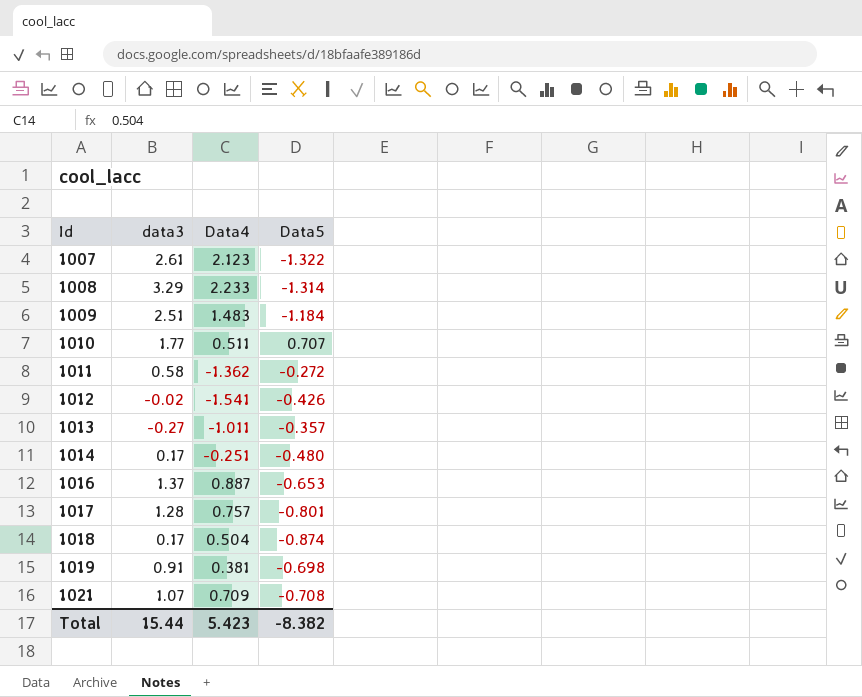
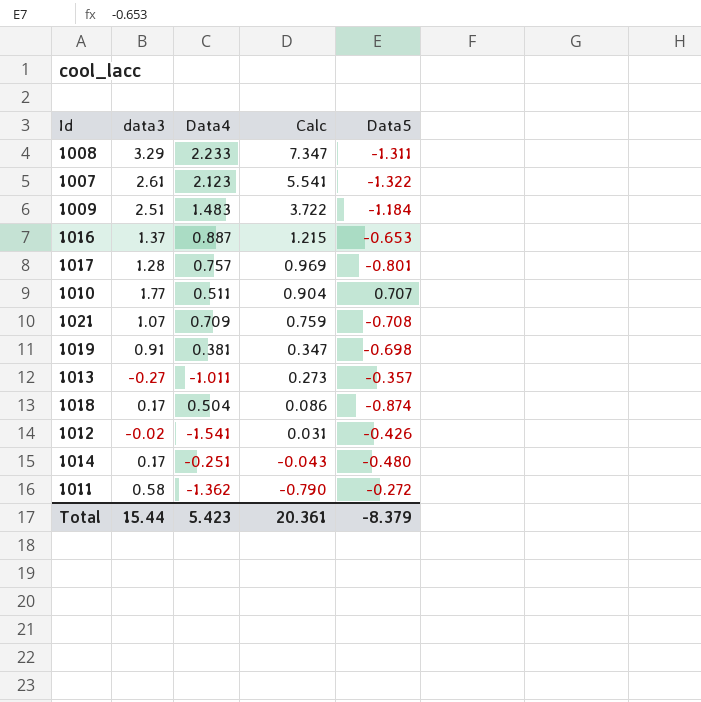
row order: Id ascending -> Calc descending
column Calc | formula: none -> [data3] * [Data4]
1008 | Data5: -1.314 -> -1.311
Total | Data5: -8.382 -> -8.379

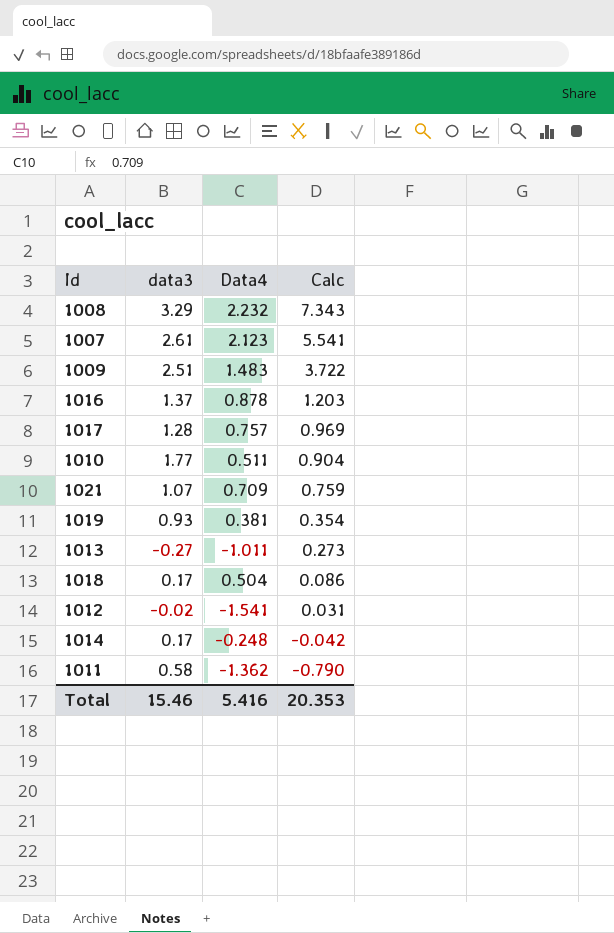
column Data5 | position: 5 -> none
1008 | Data4: 2.233 -> 2.232
1008 | Calc: 7.347 -> 7.343
1016 | Data4: 0.887 -> 0.878
1016 | Calc: 1.215 -> 1.203
1019 | data3: 0.91 -> 0.93
1019 | Calc: 0.347 -> 0.354
1014 | Data4: -0.251 -> -0.248
1014 | Calc: -0.043 -> -0.042
Total | data3: 15.44 -> 15.46
Total | Data4: 5.423 -> 5.416
Total | Calc: 20.361 -> 20.353

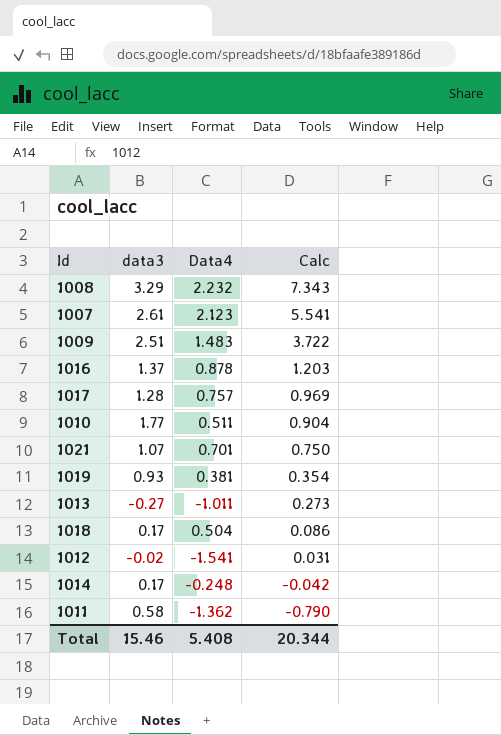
1021 | Data4: 0.709 -> 0.701
1021 | Calc: 0.759 -> 0.750
Total | Data4: 5.416 -> 5.408
Total | Calc: 20.353 -> 20.344

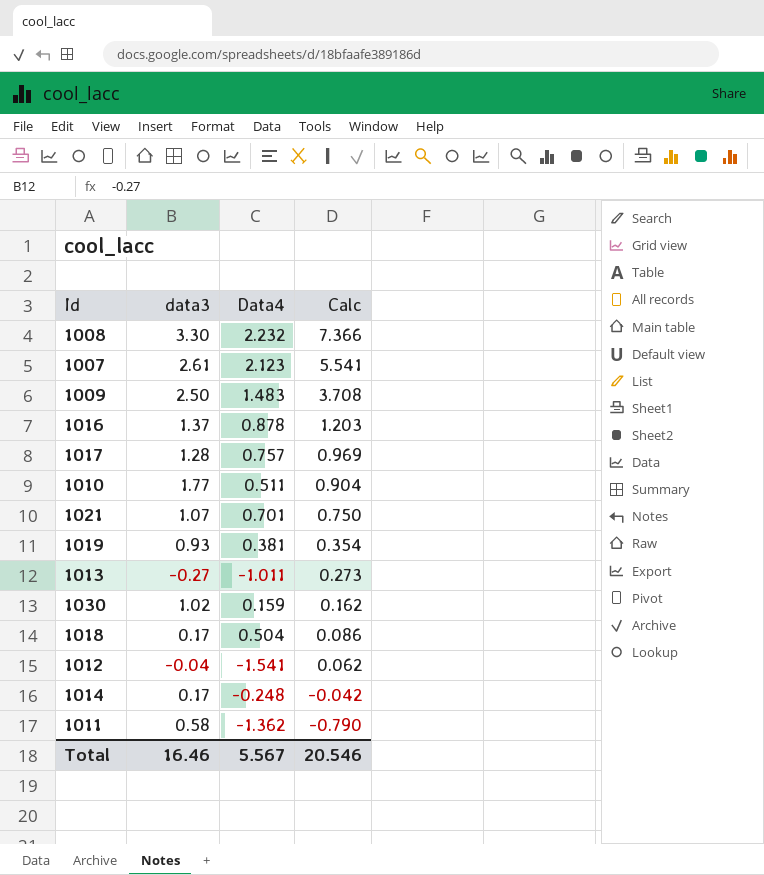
1008 | data3: 3.29 -> 3.30
1008 | Calc: 7.343 -> 7.366
1009 | data3: 2.51 -> 2.50
1009 | Calc: 3.722 -> 3.708
row 1030: none -> 1.02 | 0.159 | 0.162
1012 | data3: -0.02 -> -0.04
1012 | Calc: 0.031 -> 0.062
Total | data3: 15.46 -> 16.46
Total | Data4: 5.408 -> 5.567
Total | Calc: 20.344 -> 20.546

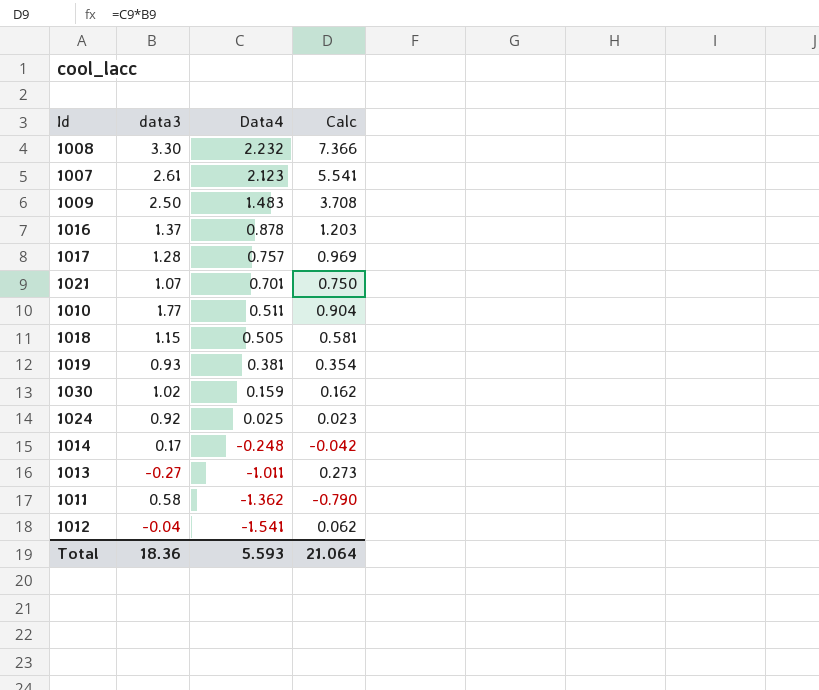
row order: Calc descending -> Data4 descending
1018 | data3: 0.17 -> 1.15
1018 | Data4: 0.504 -> 0.505
1018 | Calc: 0.086 -> 0.581
row 1024: none -> 0.92 | 0.025 | 0.023
Total | data3: 16.46 -> 18.36
Total | Data4: 5.567 -> 5.593
Total | Calc: 20.546 -> 21.064

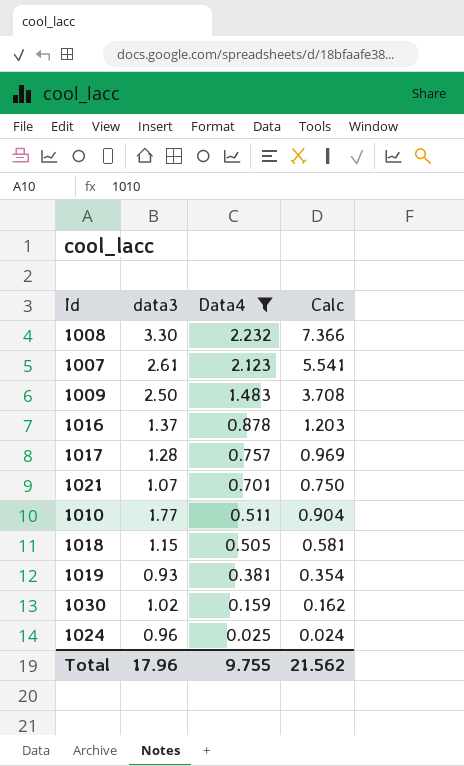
filter: none -> Data4 >= 0.025
1024 | data3: 0.92 -> 0.96
1024 | Calc: 0.023 -> 0.024
Total | data3: 18.36 -> 17.96
Total | Data4: 5.593 -> 9.755
Total | Calc: 21.064 -> 21.562

